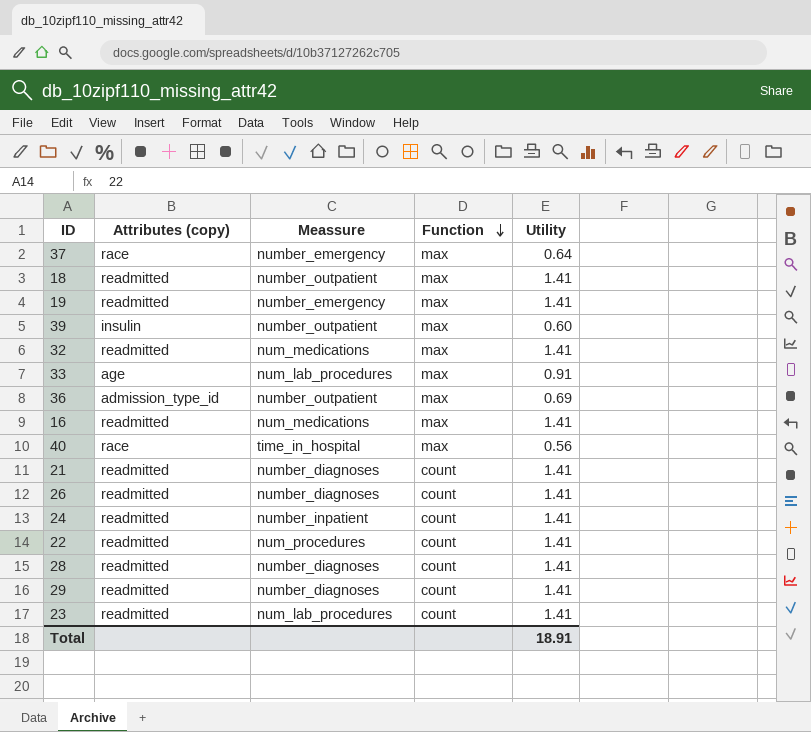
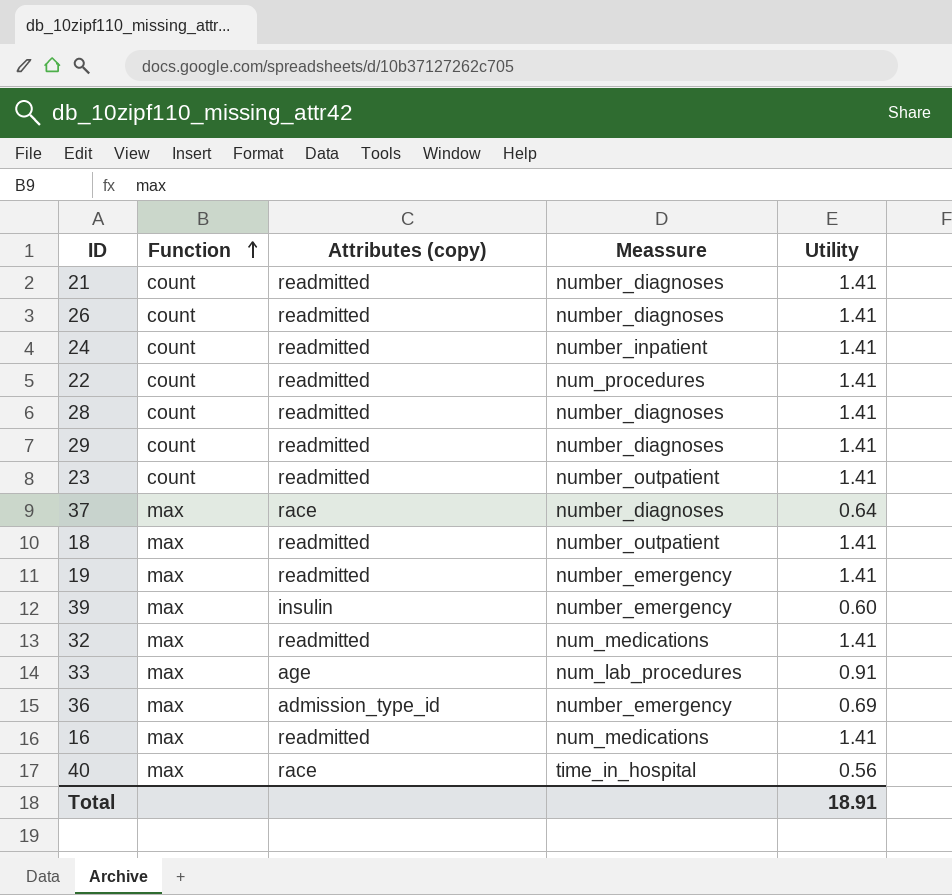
row order: Function descending -> Function ascending
column Function | position: 4 -> 2
23 | Meassure: num_lab_procedures -> number_outpatient
37 | Meassure: number_emergency -> number_diagnoses
39 | Meassure: number_outpatient -> number_emergency
36 | Meassure: number_outpatient -> number_emergency

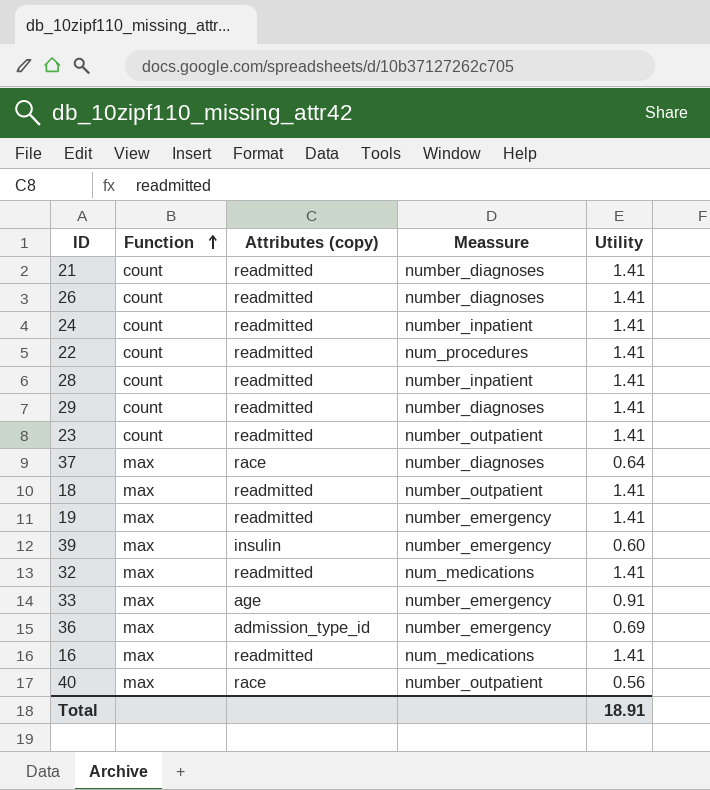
28 | Meassure: number_diagnoses -> number_inpatient
33 | Meassure: num_lab_procedures -> number_emergency
40 | Meassure: time_in_hospital -> number_outpatient

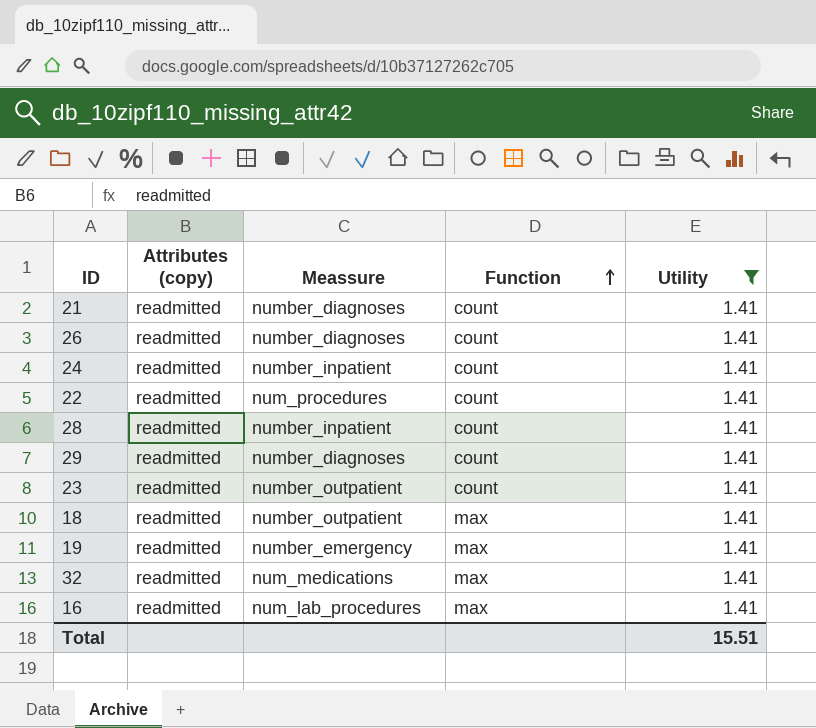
filter: none -> Utility = 1.41
column Function | position: 2 -> 4
16 | Meassure: num_medications -> num_lab_procedures
Total | Utility: 18.91 -> 15.51

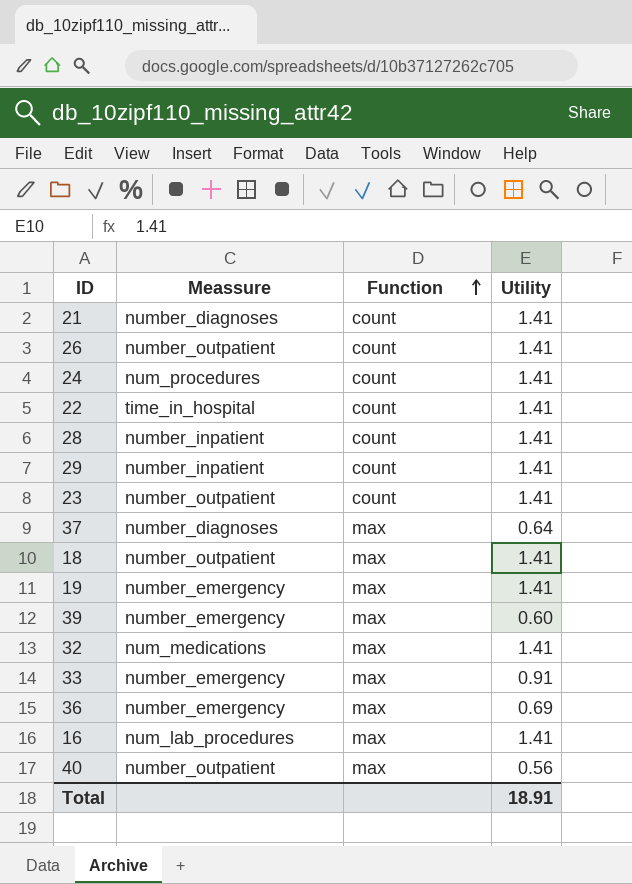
filter: Utility = 1.41 -> none
column Attributes (copy) | position: 2 -> none
26 | Meassure: number_diagnoses -> number_outpatient
24 | Meassure: number_inpatient -> num_procedures
22 | Meassure: num_procedures -> time_in_hospital
29 | Meassure: number_diagnoses -> number_inpatient
Total | Utility: 15.51 -> 18.91

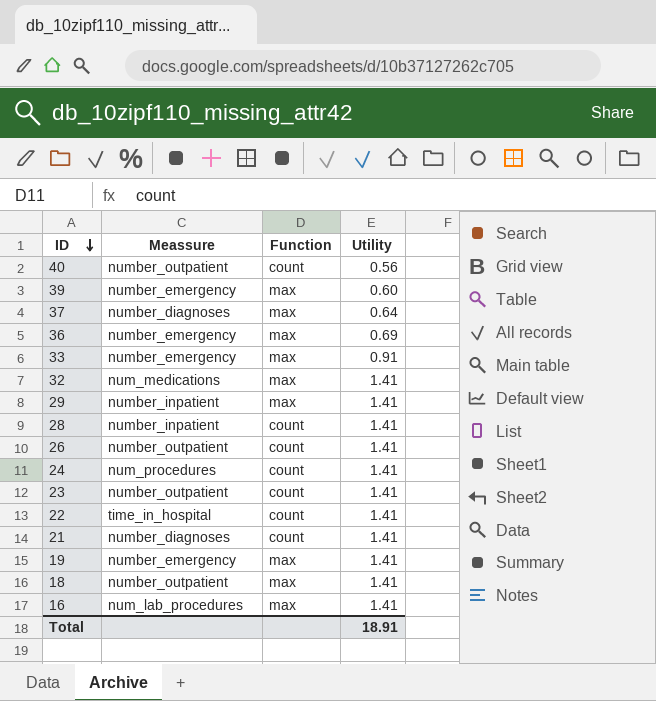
row order: Function ascending -> ID descending
40 | Function: max -> count
29 | Function: count -> max

